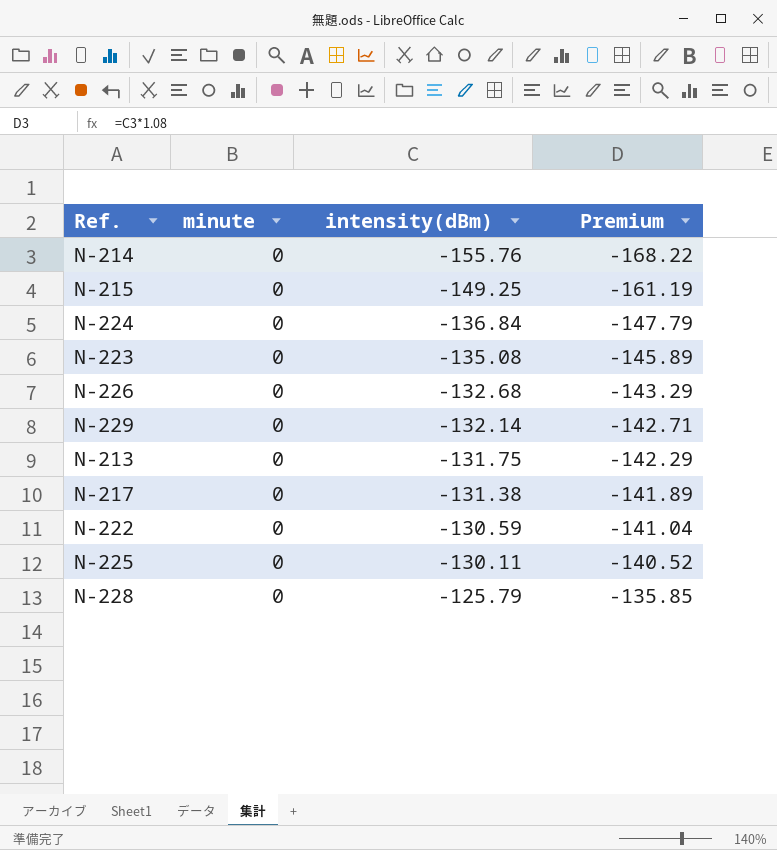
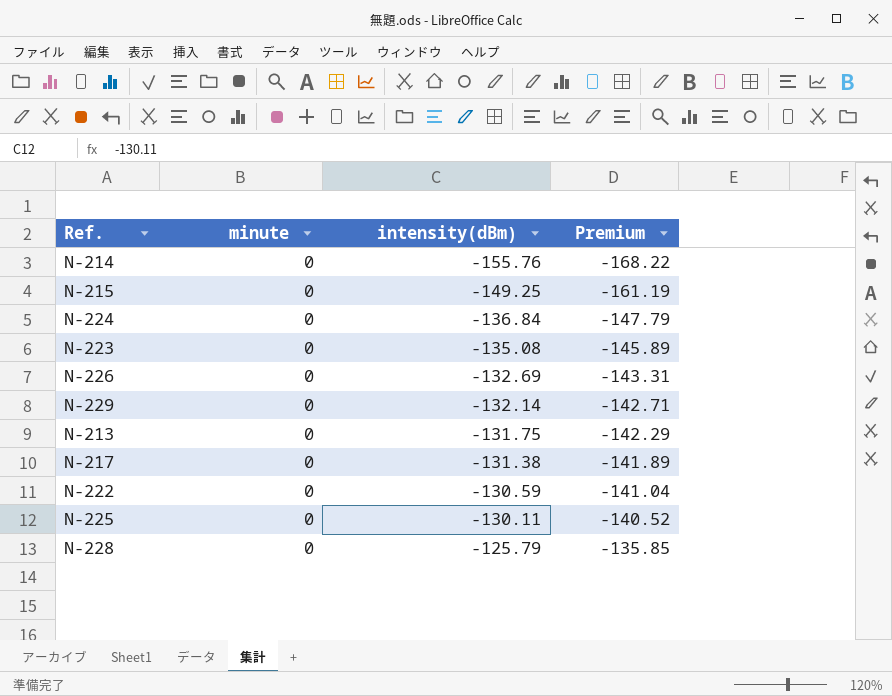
N-226 | intensity(dBm): -132.68 -> -132.69
N-226 | Premium: -143.29 -> -143.31

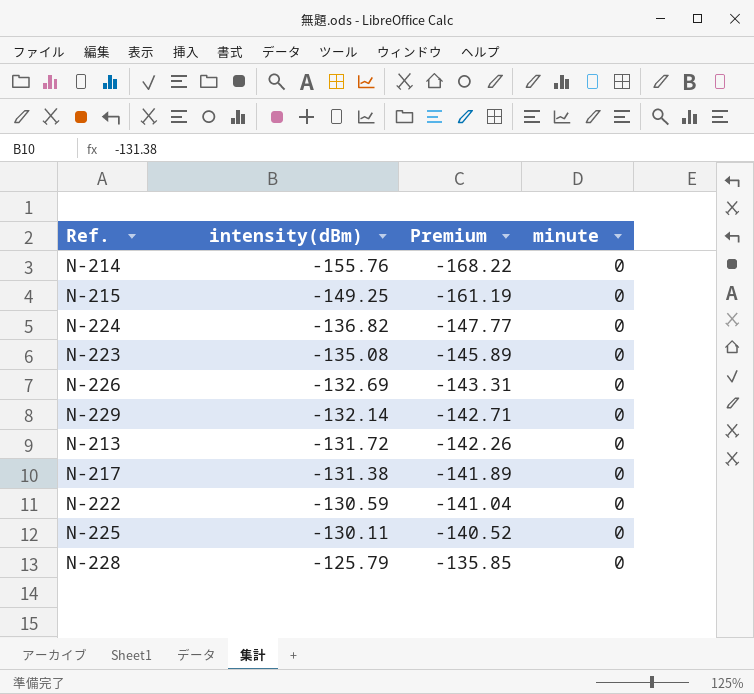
column minute | position: 2 -> 4
N-224 | intensity(dBm): -136.84 -> -136.82
N-224 | Premium: -147.79 -> -147.77
N-213 | intensity(dBm): -131.75 -> -131.72
N-213 | Premium: -142.29 -> -142.26

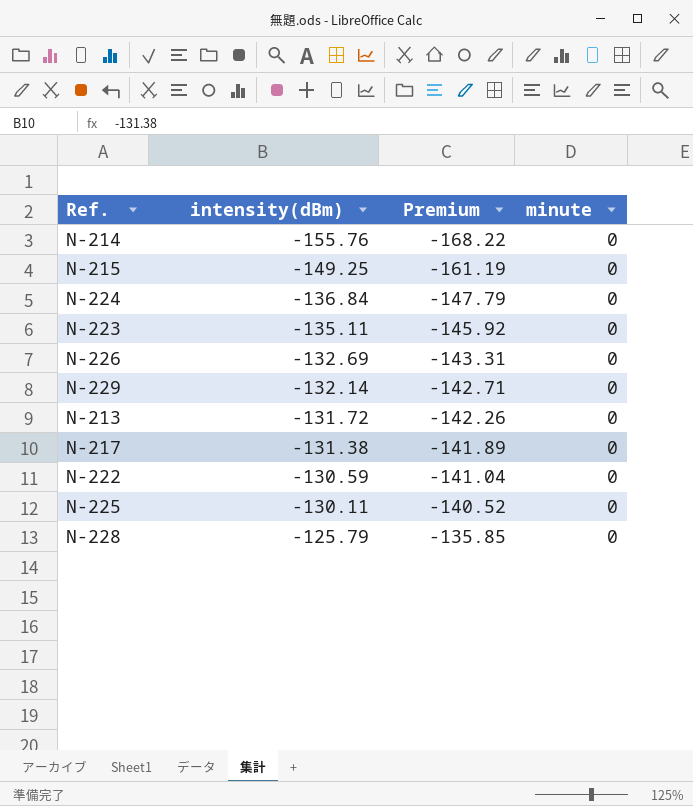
N-224 | intensity(dBm): -136.82 -> -136.84
N-224 | Premium: -147.77 -> -147.79
N-223 | intensity(dBm): -135.08 -> -135.11
N-223 | Premium: -145.89 -> -145.92

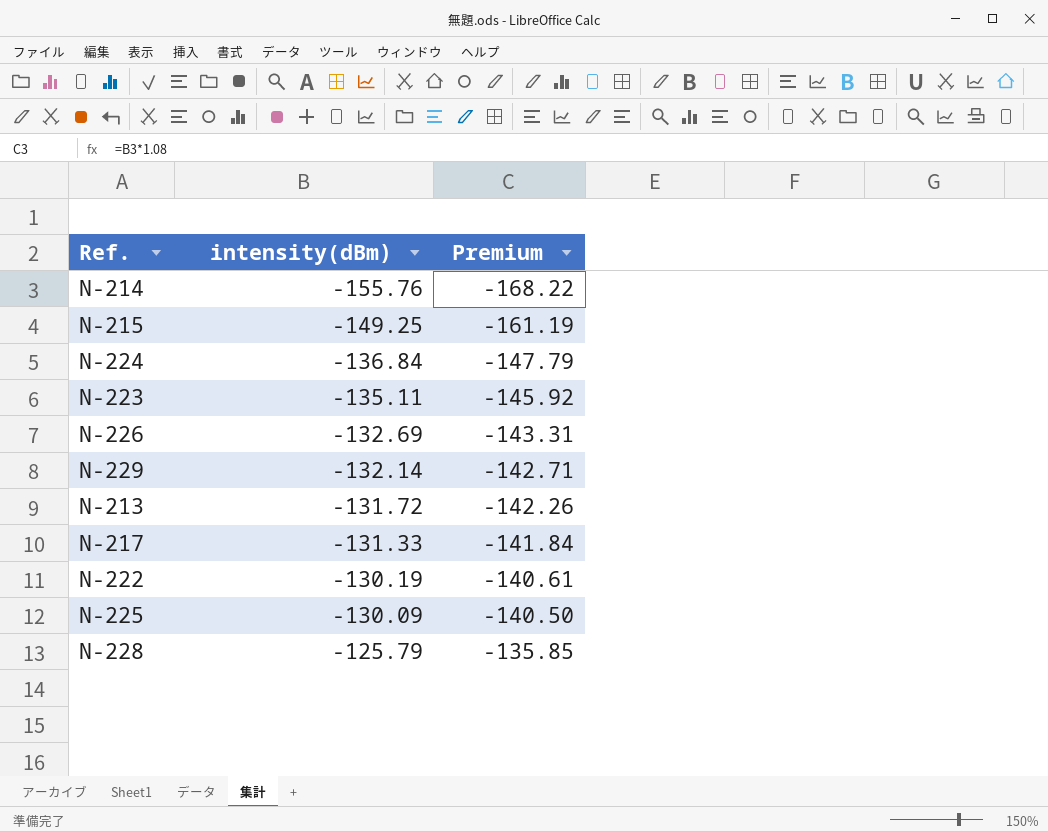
column minute | position: 4 -> none
N-217 | intensity(dBm): -131.38 -> -131.33
N-217 | Premium: -141.89 -> -141.84
N-222 | intensity(dBm): -130.59 -> -130.19
N-222 | Premium: -141.04 -> -140.61
N-225 | intensity(dBm): -130.11 -> -130.09
N-225 | Premium: -140.52 -> -140.50

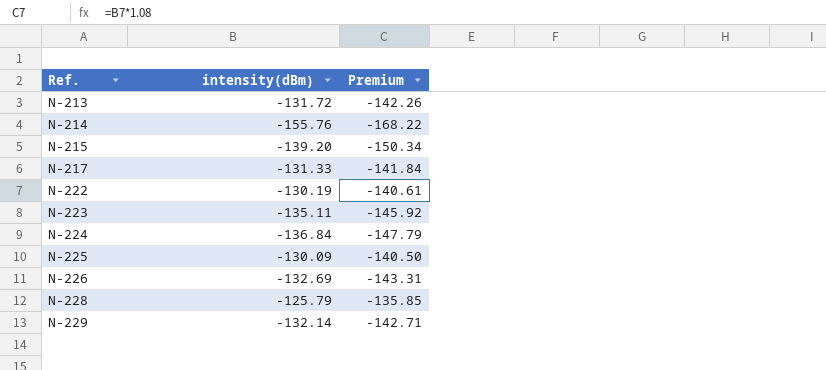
row order: intensity(dBm) ascending -> Ref. ascending
N-215 | intensity(dBm): -149.25 -> -139.20
N-215 | Premium: -161.19 -> -150.34

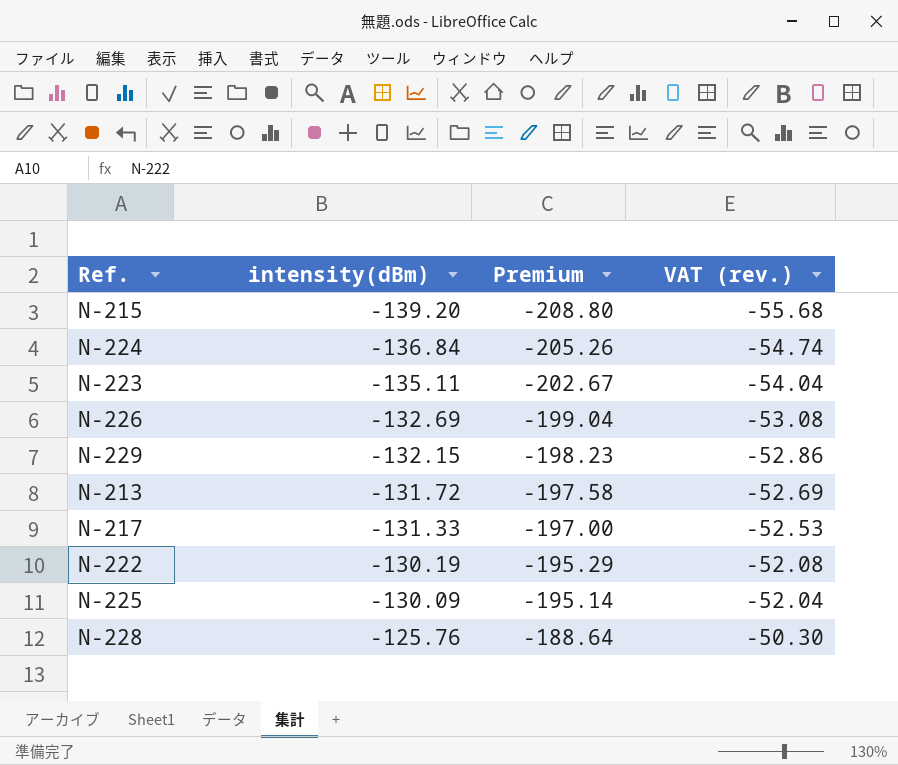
row order: Ref. ascending -> intensity(dBm) ascending
column Premium | formula: [intensity(dBm)] * 1.08 -> [intensity(dBm)] * 1.5
column VAT (rev.) | formula: none -> [intensity(dBm)] * 0.4
row N-214: -155.76 | -168.22 -> none
N-229 | intensity(dBm): -132.14 -> -132.15
N-228 | intensity(dBm): -125.79 -> -125.76

